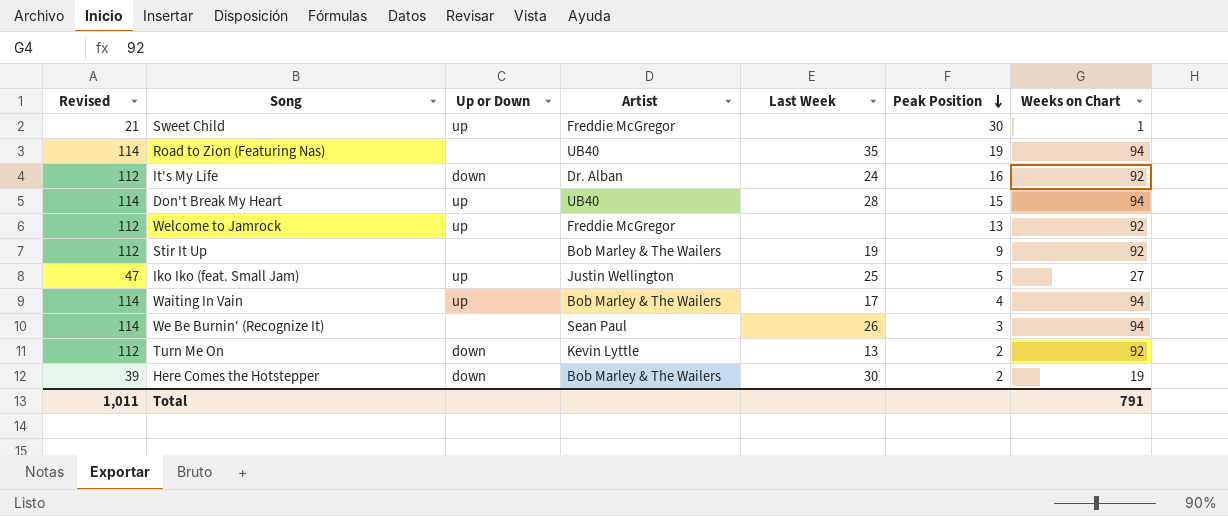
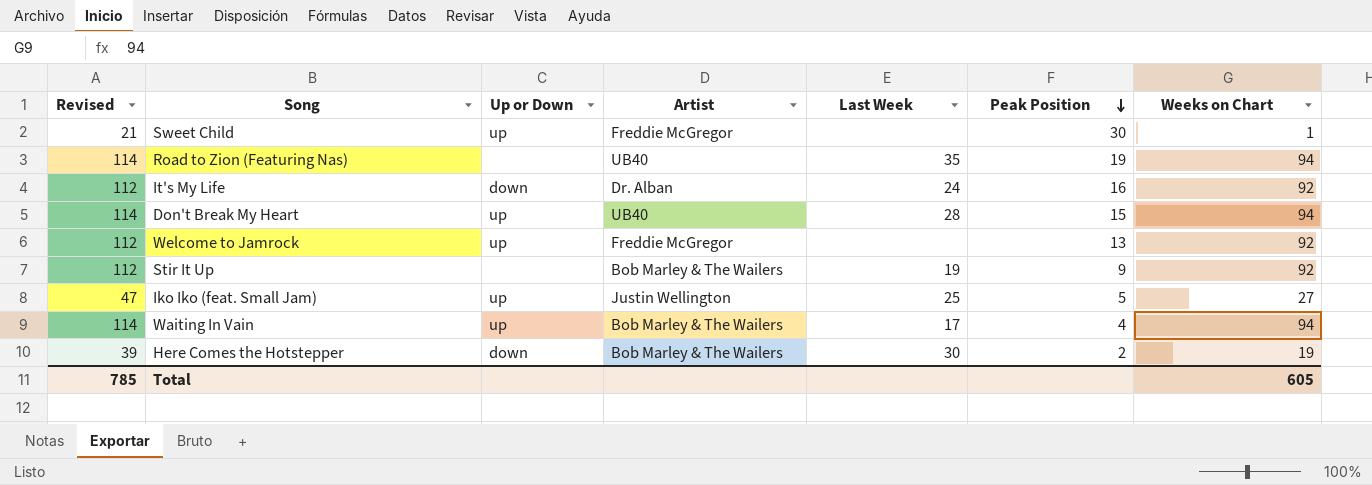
row We Be Burnin' (Recognize It): 114 | none | Sean Paul | 26 | 3 | 94 -> none
row Turn Me On: 112 | down | Kevin Lyttle | 13 | 2 | 92 -> none
Total | Revised: 1,011 -> 785
Total | Weeks on Chart: 791 -> 605

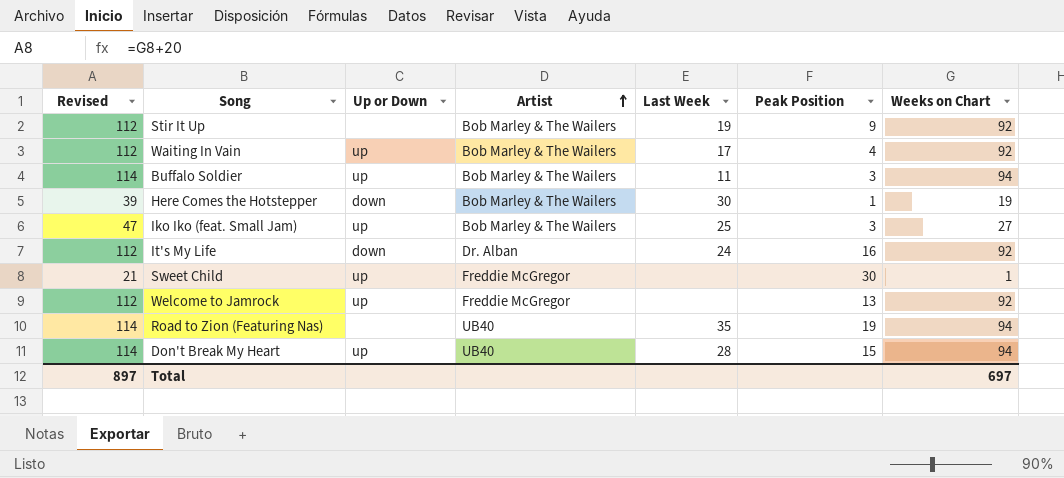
row order: Peak Position descending -> Artist ascending
Waiting In Vain | Revised: 114 -> 112
Waiting In Vain | Weeks on Chart: 94 -> 92
row Buffalo Soldier: none -> 114 | up | Bob Marley & The Wailers | 11 | 3 | 94
Here Comes the Hotstepper | Peak Position: 2 -> 1
Iko Iko (feat. Small Jam) | Artist: Justin Wellington -> Bob Marley & The Wailers
Iko Iko (feat. Small Jam) | Peak Position: 5 -> 3
Total | Revised: 785 -> 897
Total | Weeks on Chart: 605 -> 697

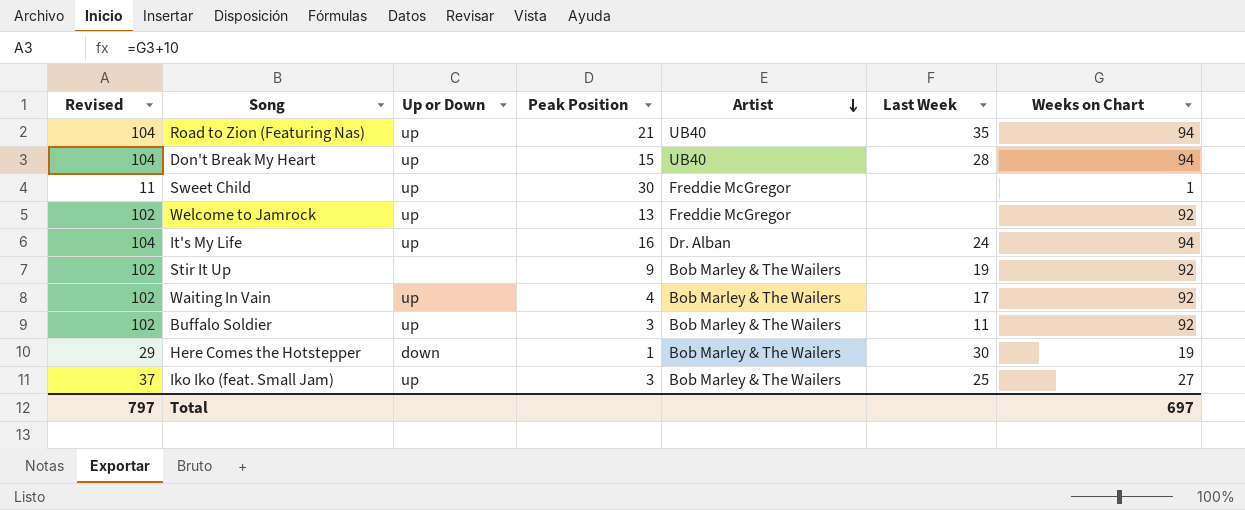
row order: Artist ascending -> Artist descending
column Revised | formula: [Weeks on Chart] + 20 -> [Weeks on Chart] + 10
column Peak Position | position: 6 -> 4
Road to Zion (Featuring Nas) | Up or Down: none -> up
Road to Zion (Featuring Nas) | Peak Position: 19 -> 21
It's My Life | Up or Down: down -> up
It's My Life | Weeks on Chart: 92 -> 94
Buffalo Soldier | Weeks on Chart: 94 -> 92
Total | Revised: 897 -> 797

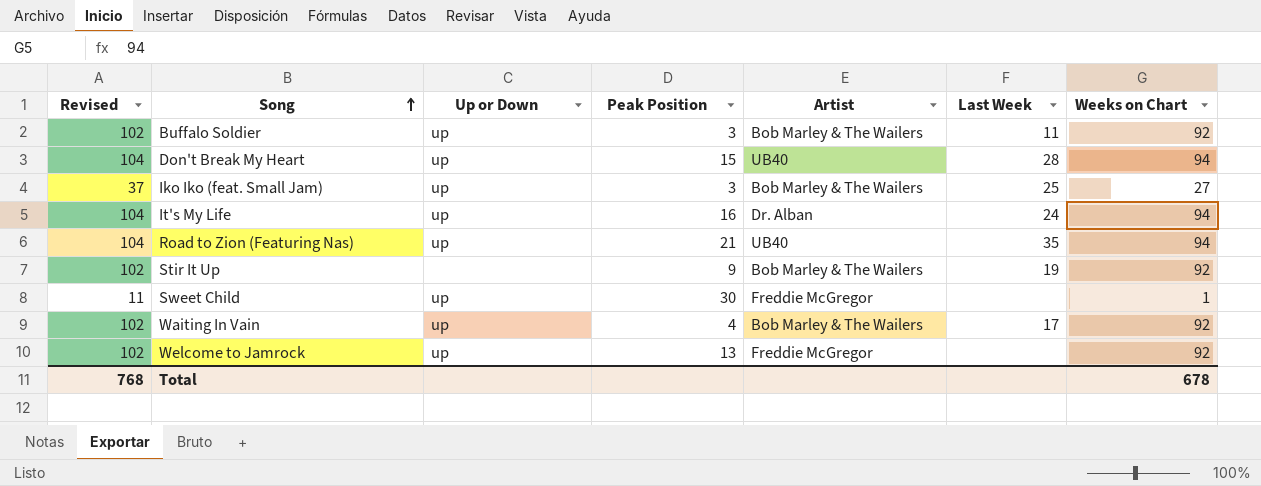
row order: Artist descending -> Song ascending
row Here Comes the Hotstepper: 29 | down | 1 | Bob Marley & The Wailers | 30 | 19 -> none
Total | Revised: 797 -> 768
Total | Weeks on Chart: 697 -> 678

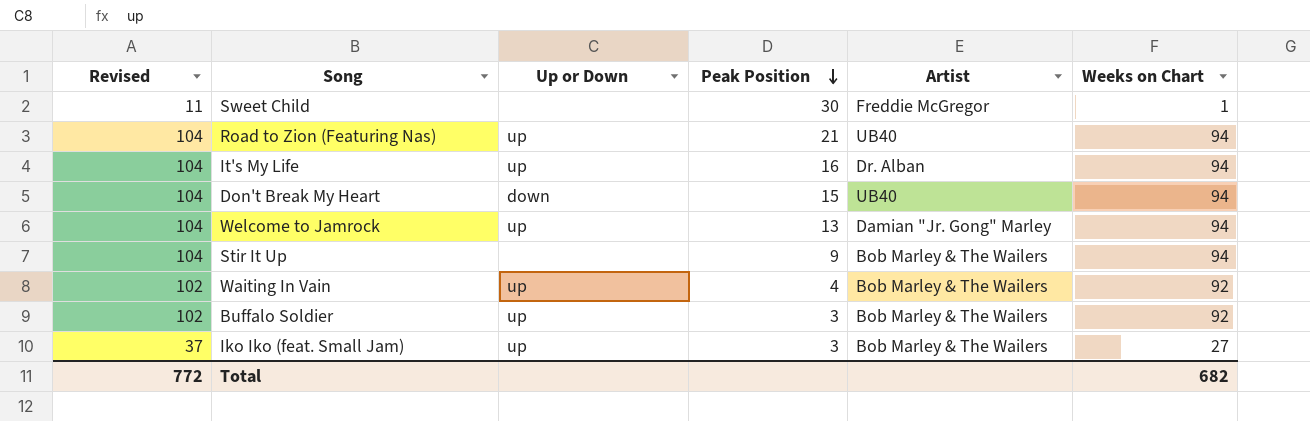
row order: Song ascending -> Peak Position descending
column Last Week | position: 6 -> none
Sweet Child | Up or Down: up -> none
Don't Break My Heart | Up or Down: up -> down
Welcome to Jamrock | Revised: 102 -> 104
Welcome to Jamrock | Artist: Freddie McGregor -> Damian "Jr. Gong" Marley
Welcome to Jamrock | Weeks on Chart: 92 -> 94
Stir It Up | Revised: 102 -> 104
Stir It Up | Weeks on Chart: 92 -> 94
Total | Revised: 768 -> 772
Total | Weeks on Chart: 678 -> 682

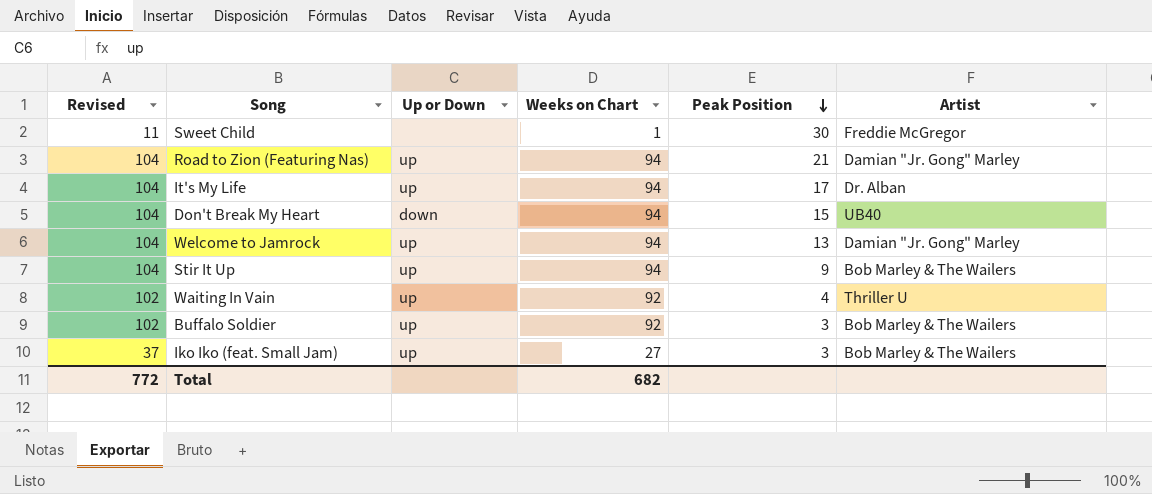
column Weeks on Chart | position: 6 -> 4
Road to Zion (Featuring Nas) | Artist: UB40 -> Damian "Jr. Gong" Marley
It's My Life | Peak Position: 16 -> 17
Stir It Up | Up or Down: none -> up
Waiting In Vain | Artist: Bob Marley & The Wailers -> Thriller U

